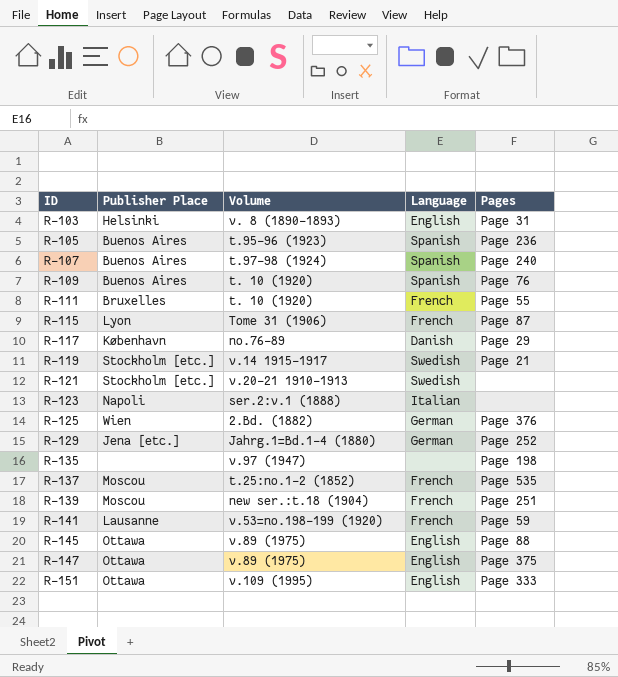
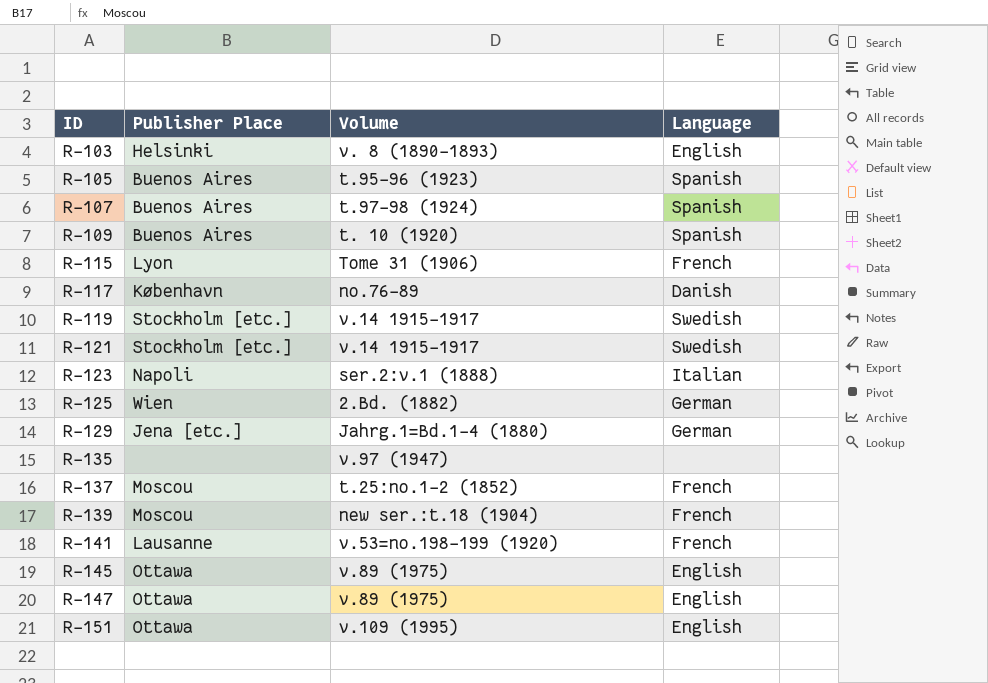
column Pages | position: 5 -> none
row R-111: Bruxelles | t. 10 (1920) | French | Page 55 -> none
R-121 | Volume: v.20-21 1910-1913 -> v.14 1915-1917

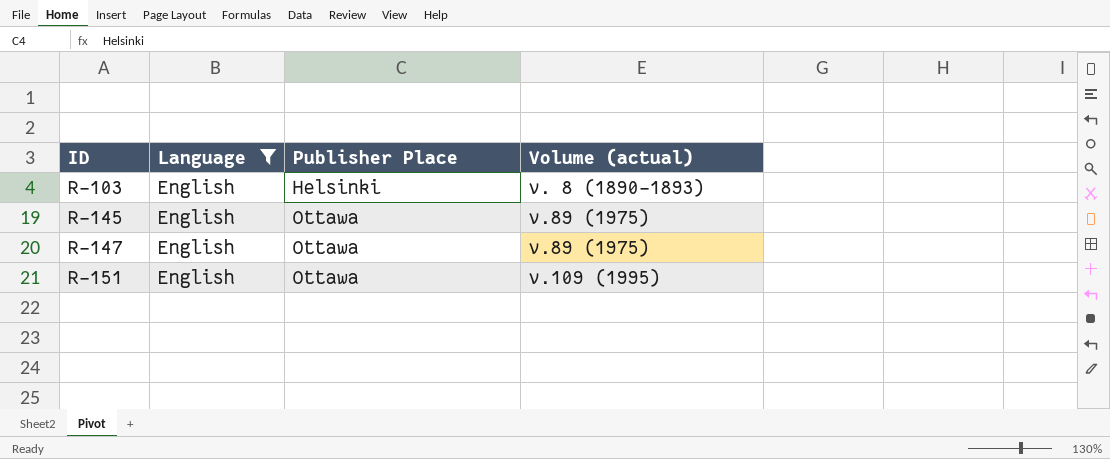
filter: none -> Language = English
column Language | position: 4 -> 2
column name: Volume -> Volume (actual)

